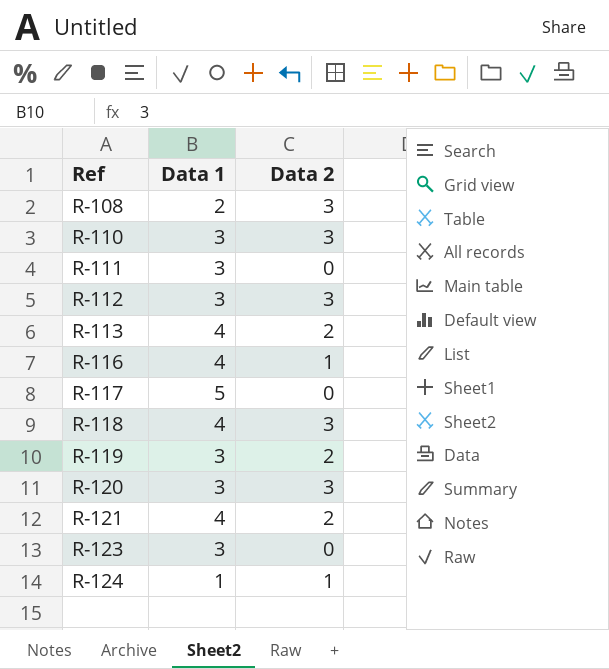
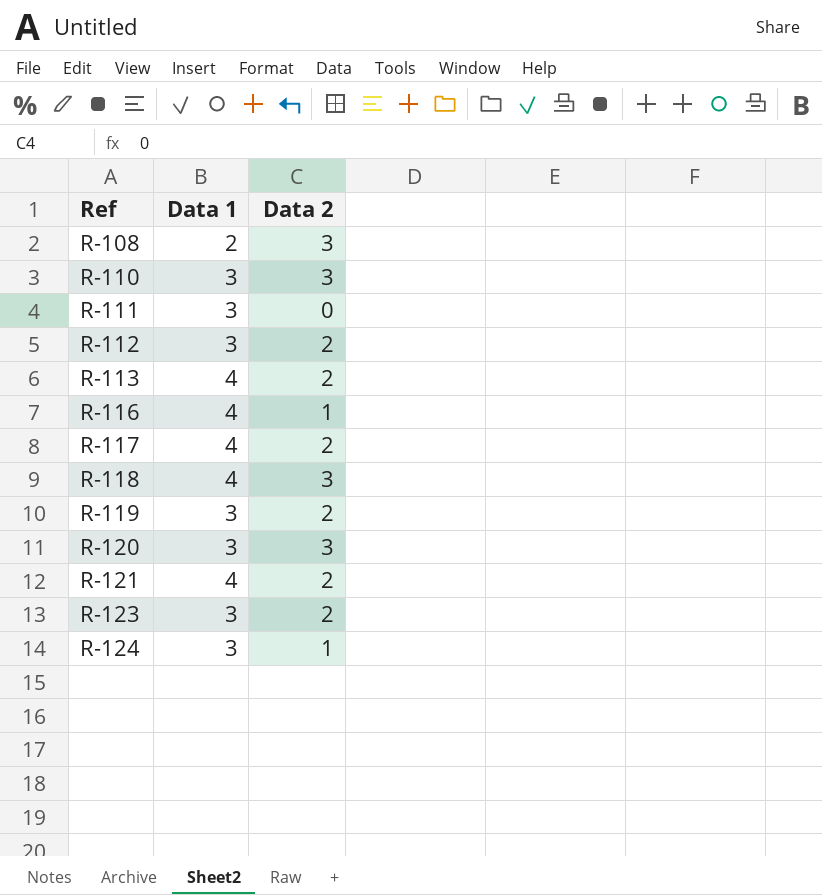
R-112 | Data 2: 3 -> 2
R-117 | Data 1: 5 -> 4
R-117 | Data 2: 0 -> 2
R-123 | Data 2: 0 -> 2
R-124 | Data 1: 1 -> 3

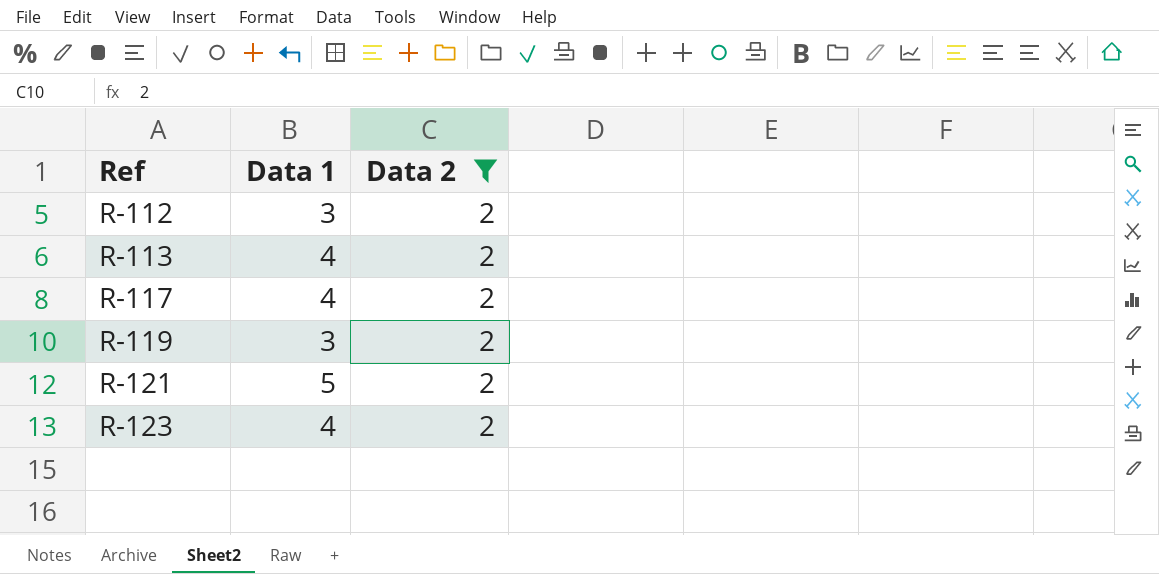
filter: none -> Data 2 = 2
R-121 | Data 1: 4 -> 5
R-123 | Data 1: 3 -> 4

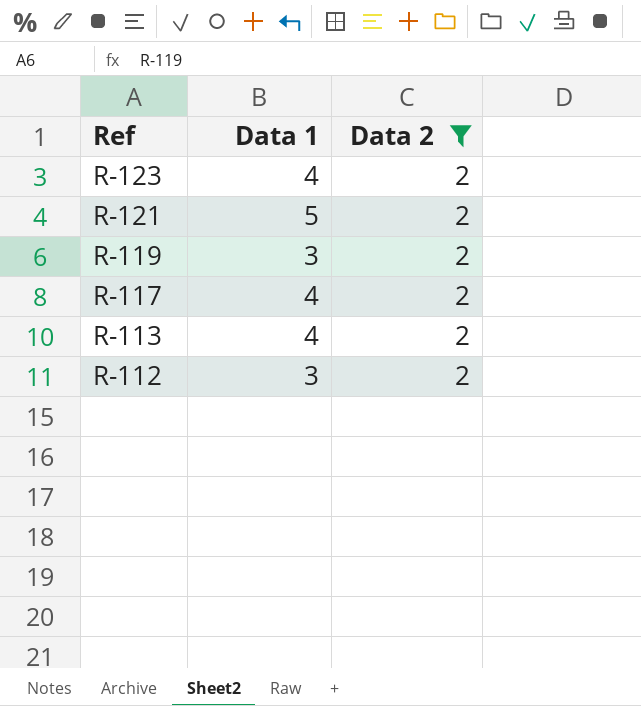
row order: Ref ascending -> Ref descending

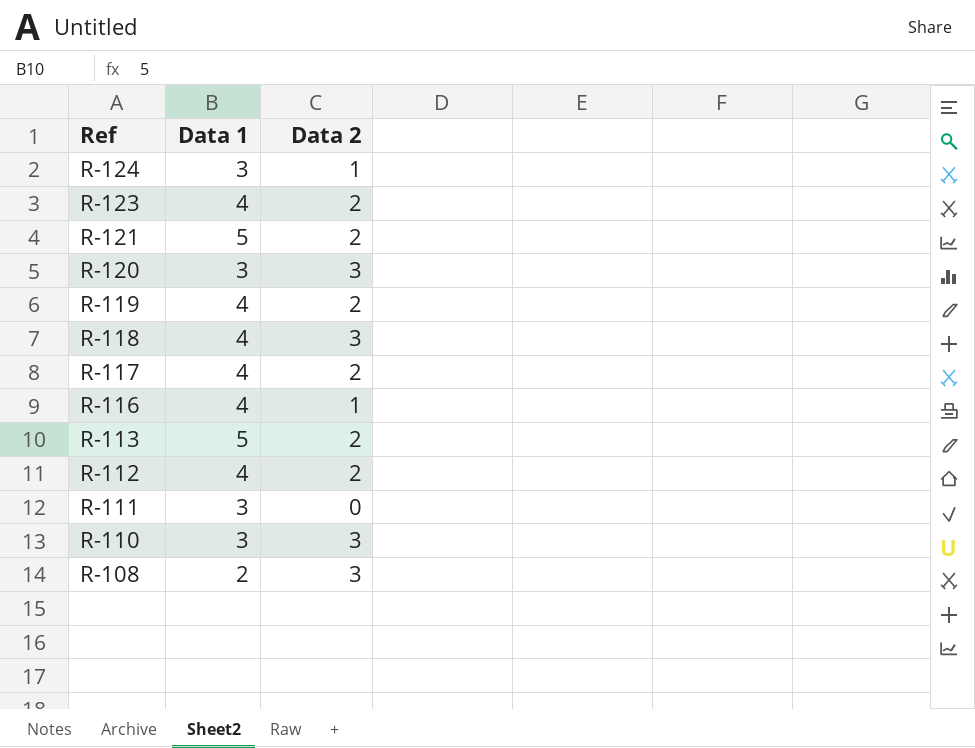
filter: Data 2 = 2 -> none
R-119 | Data 1: 3 -> 4
R-113 | Data 1: 4 -> 5
R-112 | Data 1: 3 -> 4

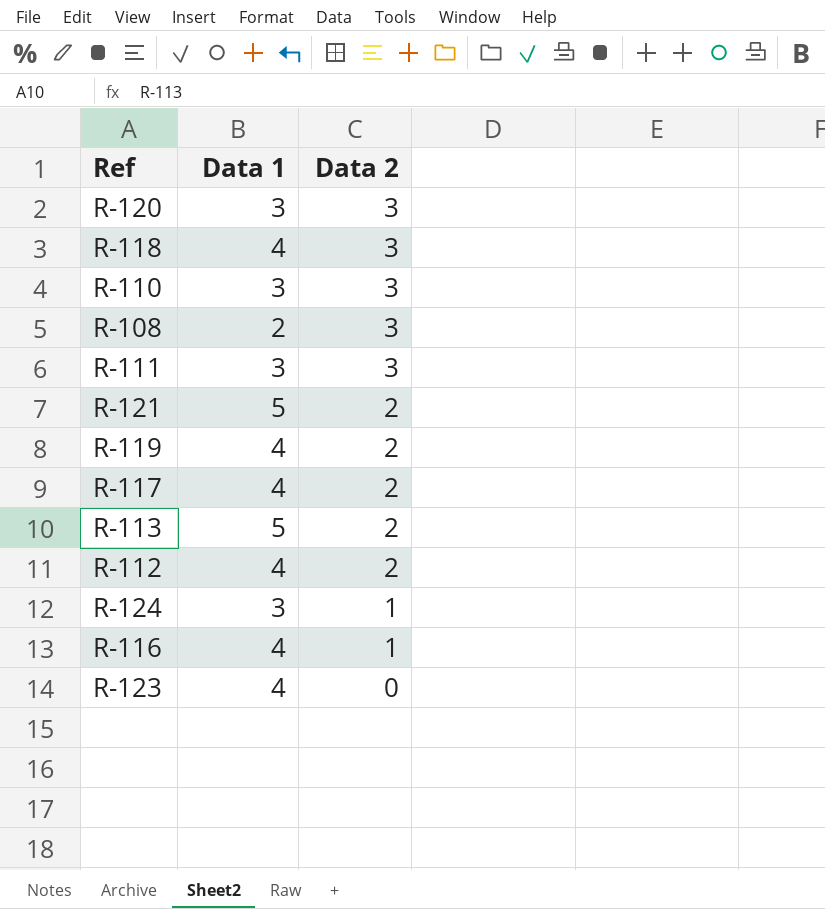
row order: Ref descending -> Data 2 descending
R-111 | Data 2: 0 -> 3
R-123 | Data 2: 2 -> 0

